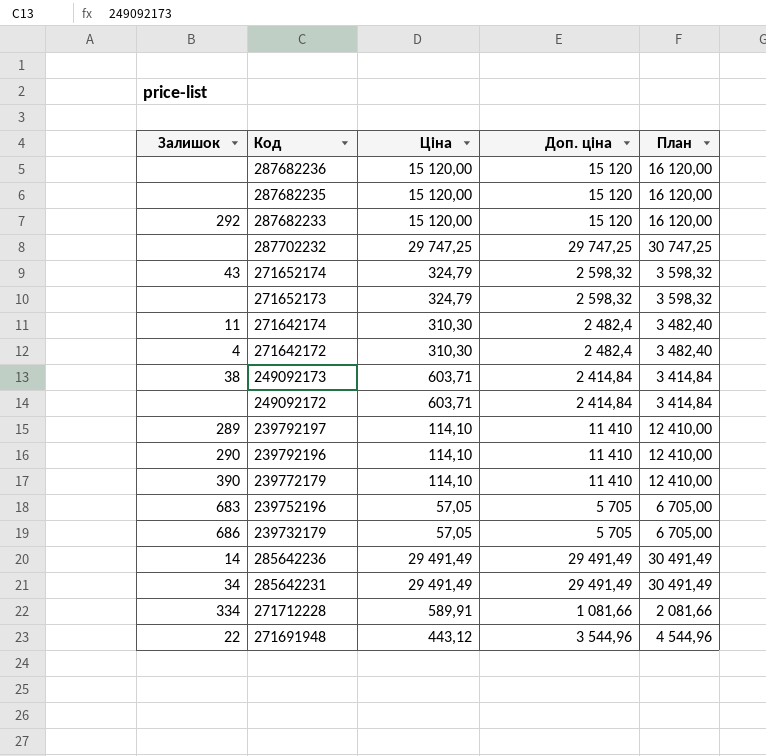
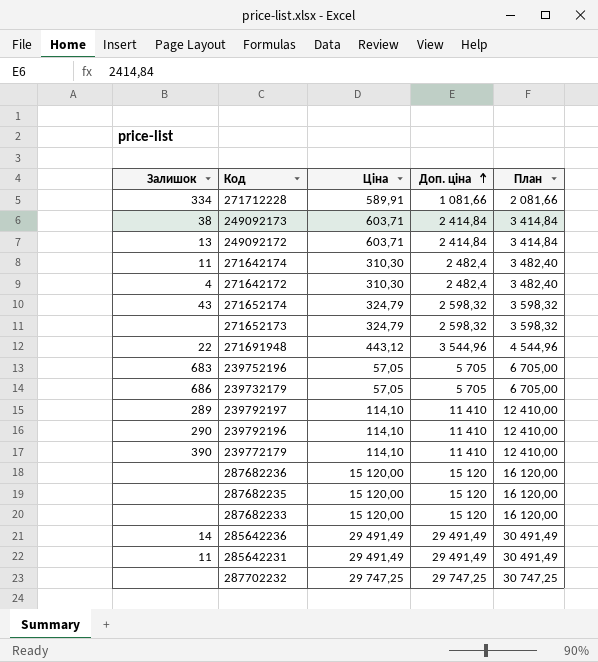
row order: none -> Доп. ціна ascending
249092172 | Залишок: none -> 13
287682233 | Залишок: 292 -> none
285642231 | Залишок: 34 -> 11

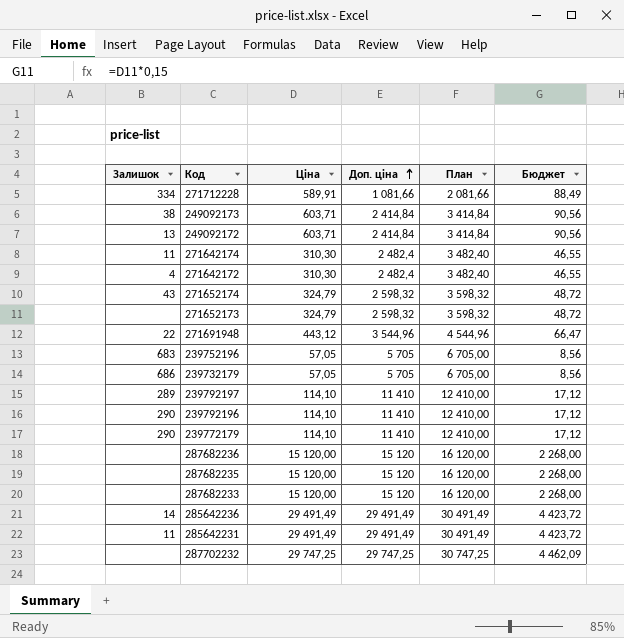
column Бюджет | formula: none -> [Ціна] * 0,15
239772179 | Залишок: 390 -> 290

